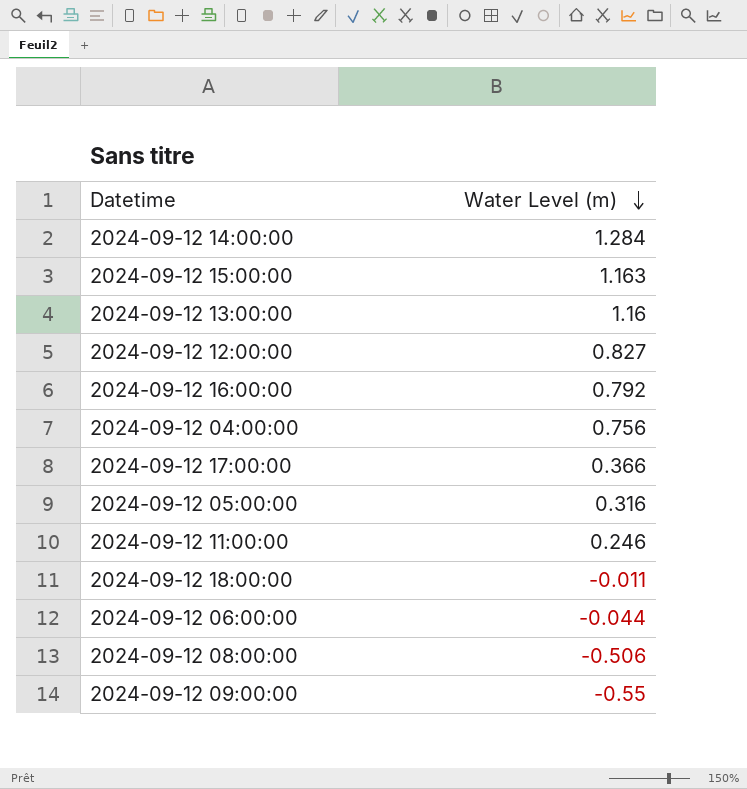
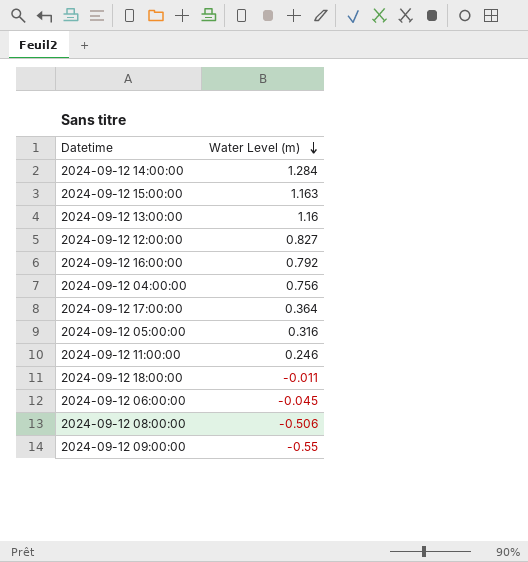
2024-09-12 17:00:00 | Water Level (m): 0.366 -> 0.364
2024-09-12 06:00:00 | Water Level (m): -0.044 -> -0.045

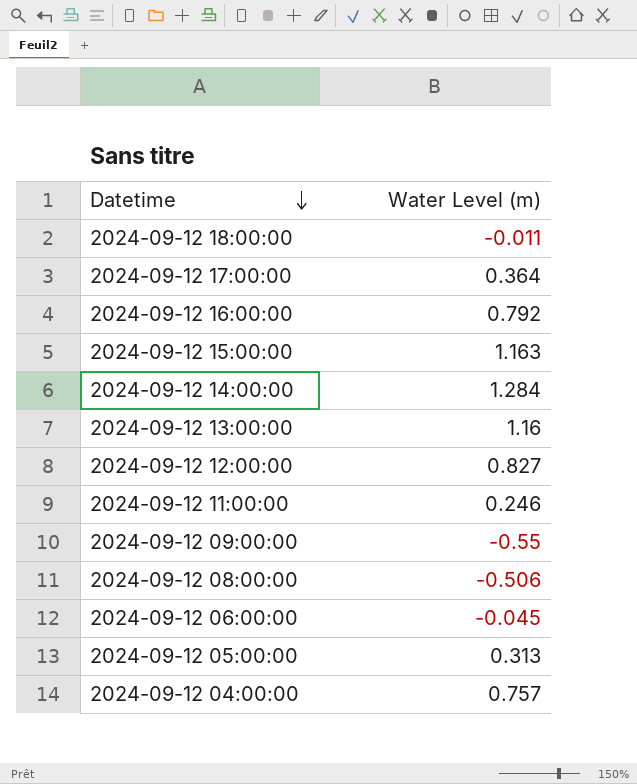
row order: Water Level (m) descending -> Datetime descending
2024-09-12 05:00:00 | Water Level (m): 0.316 -> 0.313
2024-09-12 04:00:00 | Water Level (m): 0.756 -> 0.757

